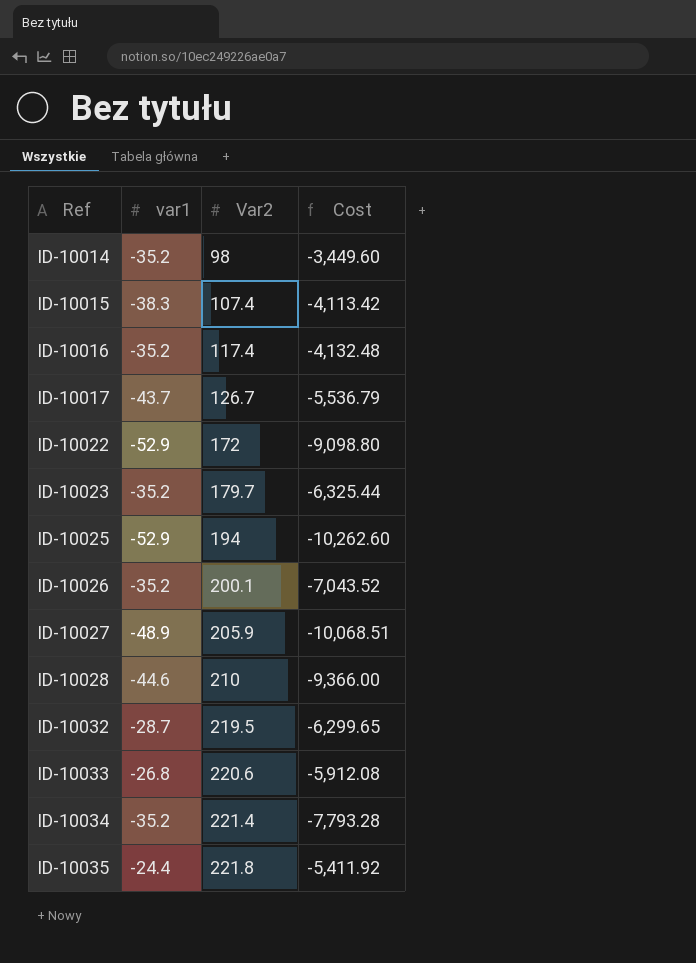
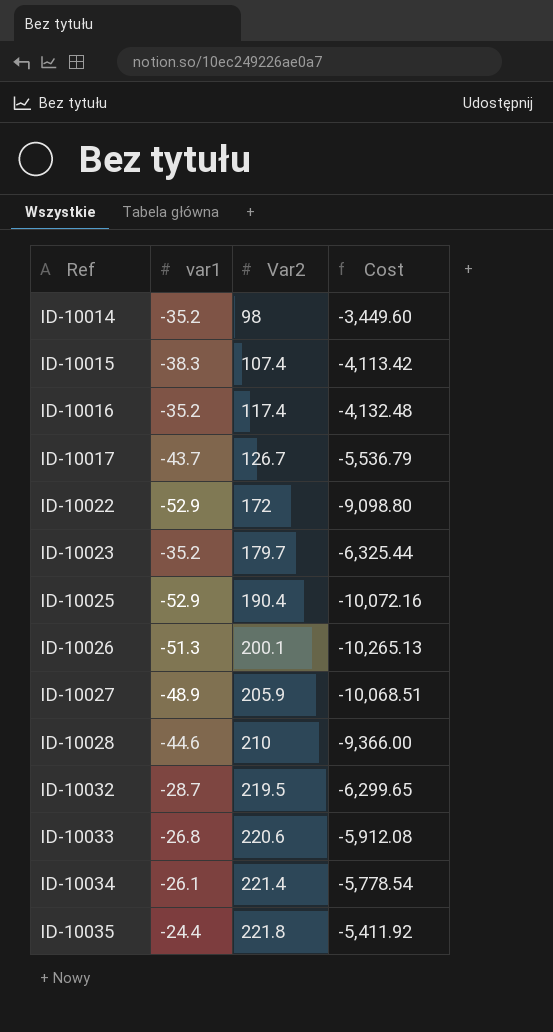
ID-10025 | Var2: 194 -> 190.4
ID-10025 | Cost: -10,262.60 -> -10,072.16
ID-10026 | var1: -35.2 -> -51.3
ID-10026 | Cost: -7,043.52 -> -10,265.13
ID-10034 | var1: -35.2 -> -26.1
ID-10034 | Cost: -7,793.28 -> -5,778.54

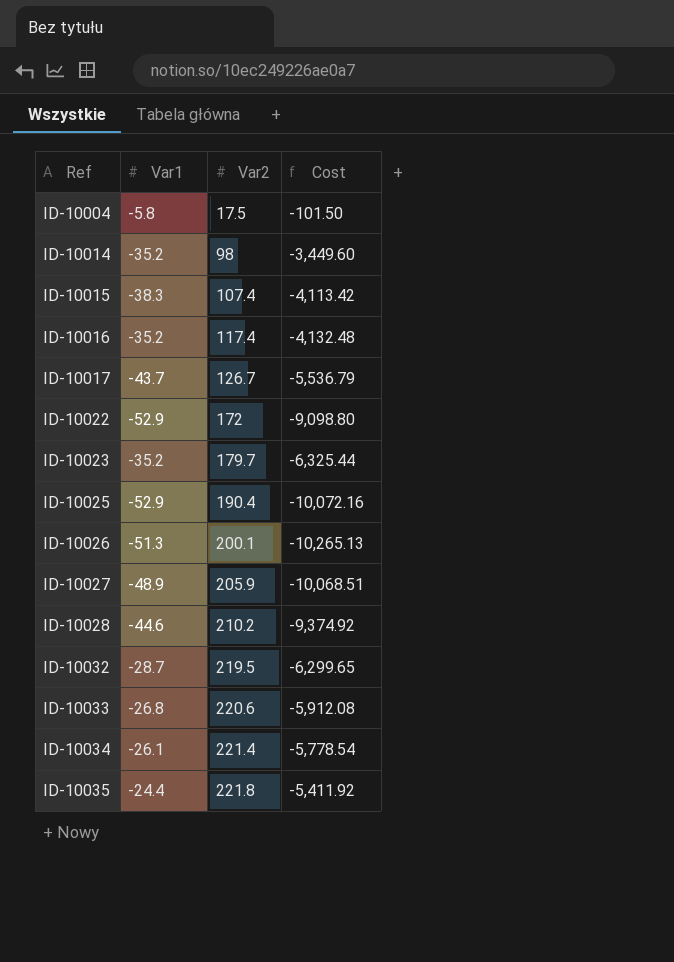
column name: var1 -> Var1
row ID-10004: none -> -5.8 | 17.5 | -101.50
ID-10028 | Var2: 210 -> 210.2
ID-10028 | Cost: -9,366.00 -> -9,374.92

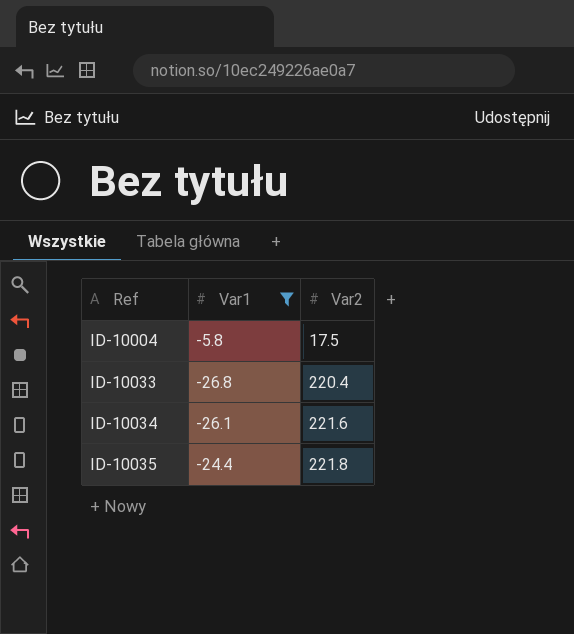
filter: none -> Var1 >= -26.8
column Cost | formula: [Var1] * [Var2] -> none
ID-10033 | Var2: 220.6 -> 220.4
ID-10034 | Var2: 221.4 -> 221.6

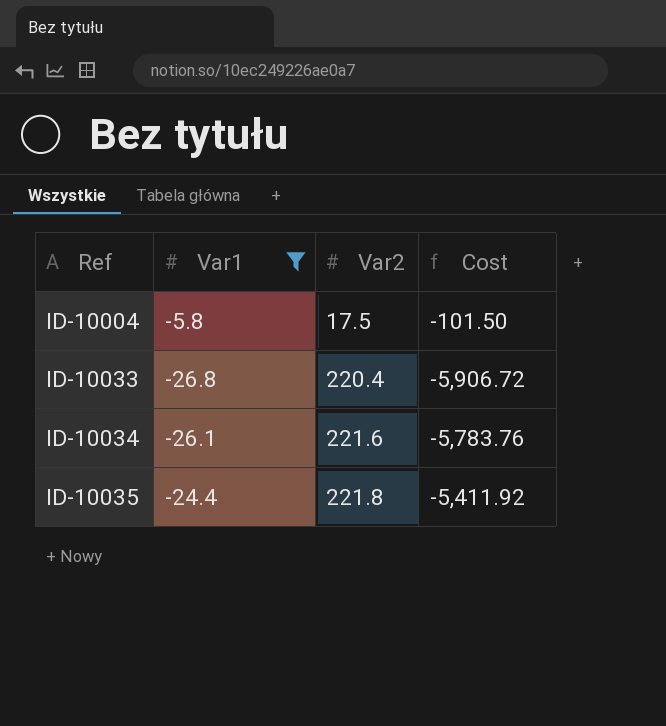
column Cost | formula: none -> [Var1] * [Var2]

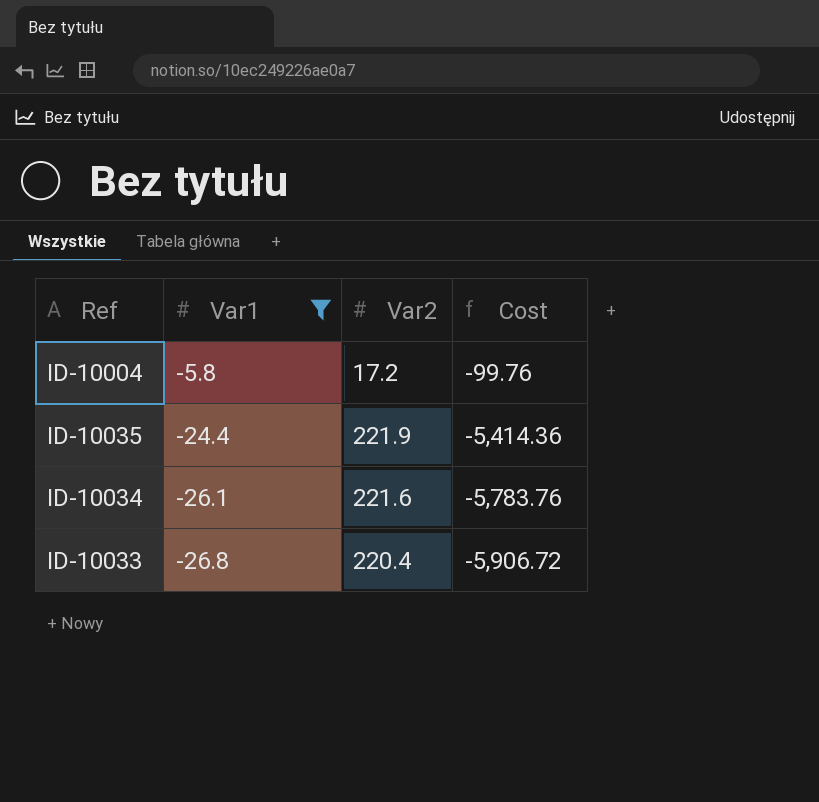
row order: Ref ascending -> Var1 descending
ID-10004 | Var2: 17.5 -> 17.2
ID-10004 | Cost: -101.50 -> -99.76
ID-10035 | Var2: 221.8 -> 221.9
ID-10035 | Cost: -5,411.92 -> -5,414.36

